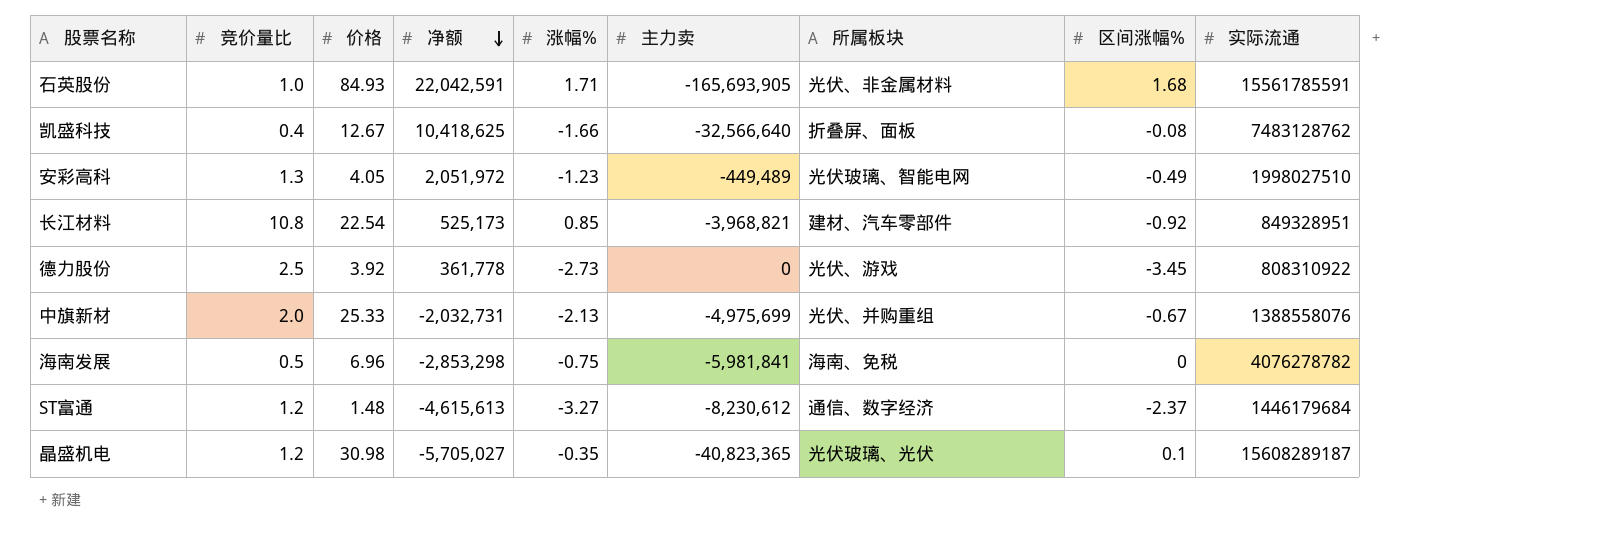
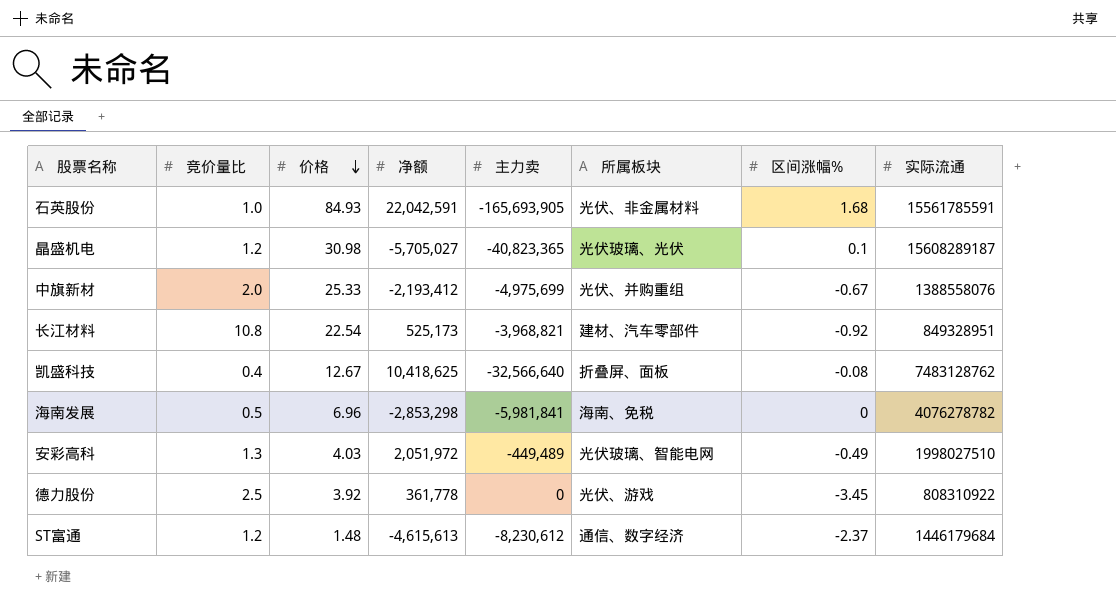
row order: 净额 descending -> 价格 descending
column 涨幅% | position: 5 -> none
中旗新材 | 净额: -2,032,731 -> -2,193,412
安彩高科 | 价格: 4.05 -> 4.03

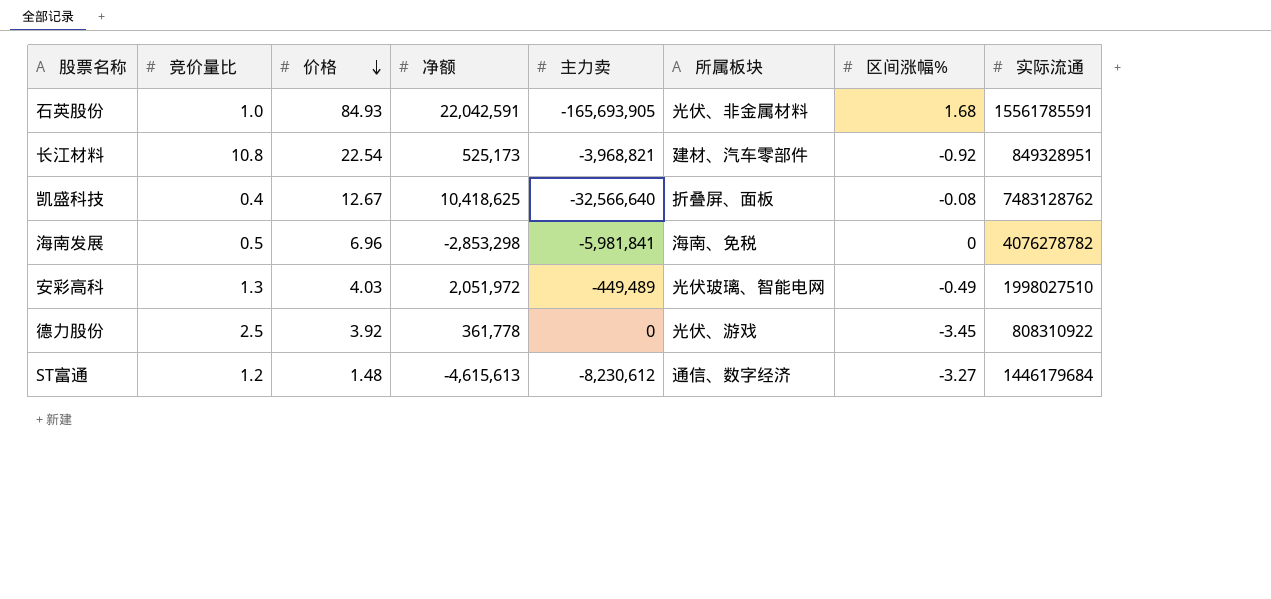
row 晶盛机电: 1.2 | 30.98 | -5,705,027 | -40,823,365 | 光伏玻璃、光伏 | 0.1 | 15608289187 -> none
row 中旗新材: 2.0 | 25.33 | -2,193,412 | -4,975,699 | 光伏、并购重组 | -0.67 | 1388558076 -> none
ST富通 | 区间涨幅%: -2.37 -> -3.27

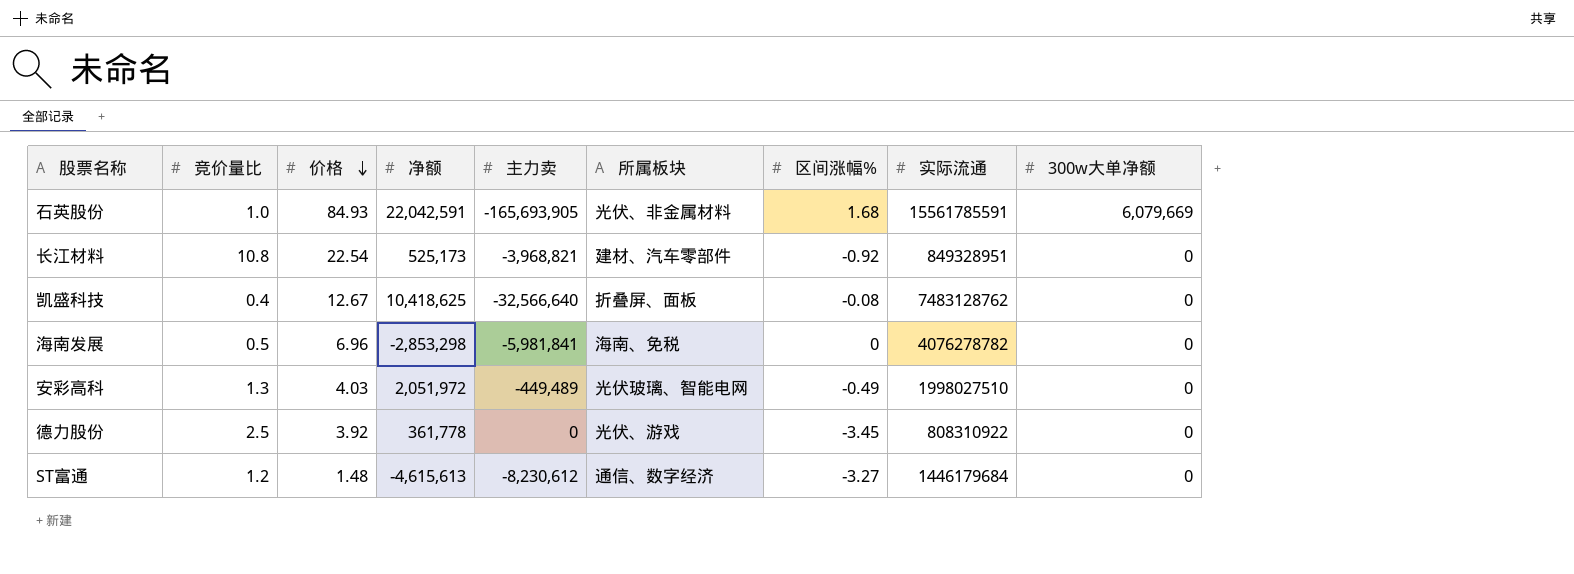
column 300w大单净额 | position: none -> 9

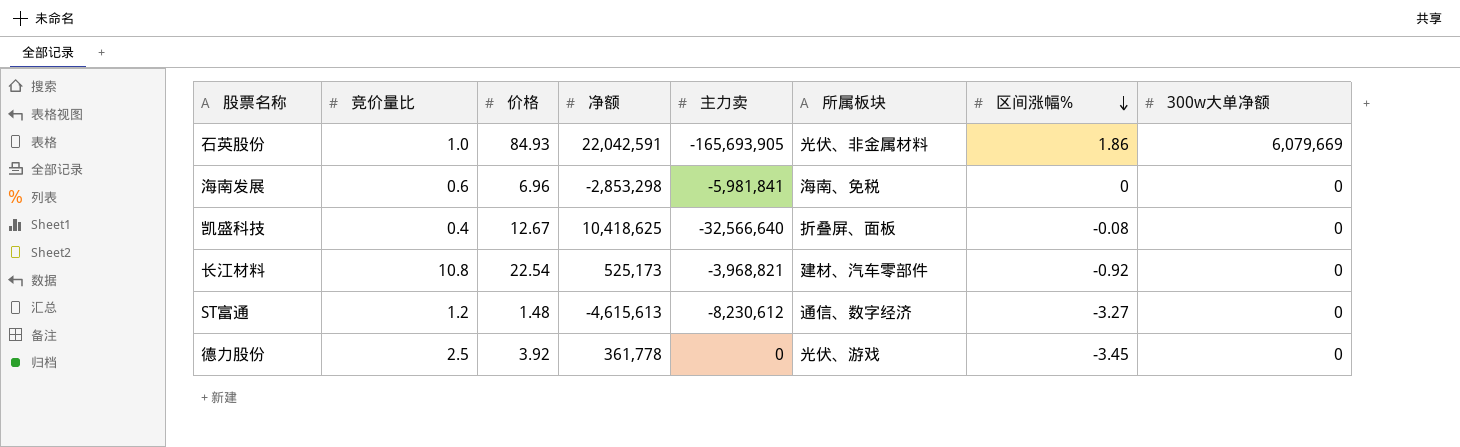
row order: 价格 descending -> 区间涨幅% descending
column 实际流通 | position: 8 -> none
row 安彩高科: 1.3 | 4.03 | 2,051,972 | -449,489 | 光伏玻璃、智能电网 | -0.49 | 1998027510 | 0 -> none
石英股份 | 区间涨幅%: 1.68 -> 1.86
海南发展 | 竞价量比: 0.5 -> 0.6

